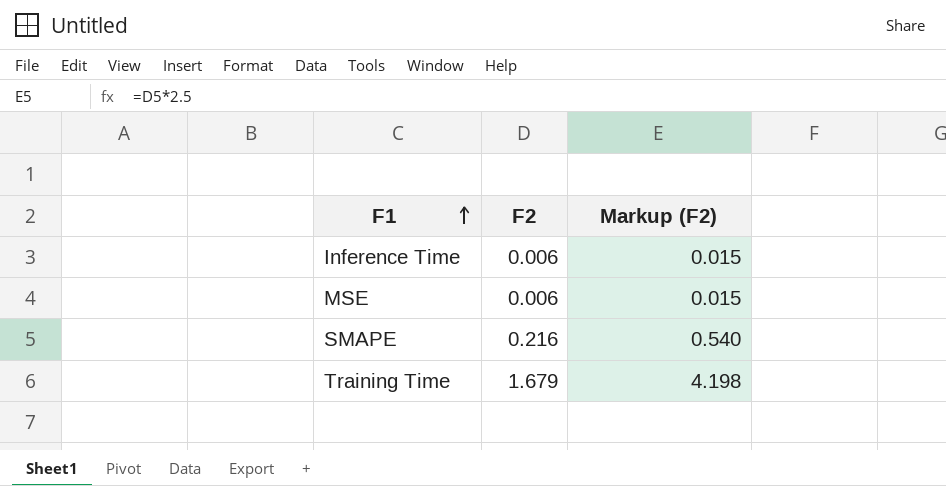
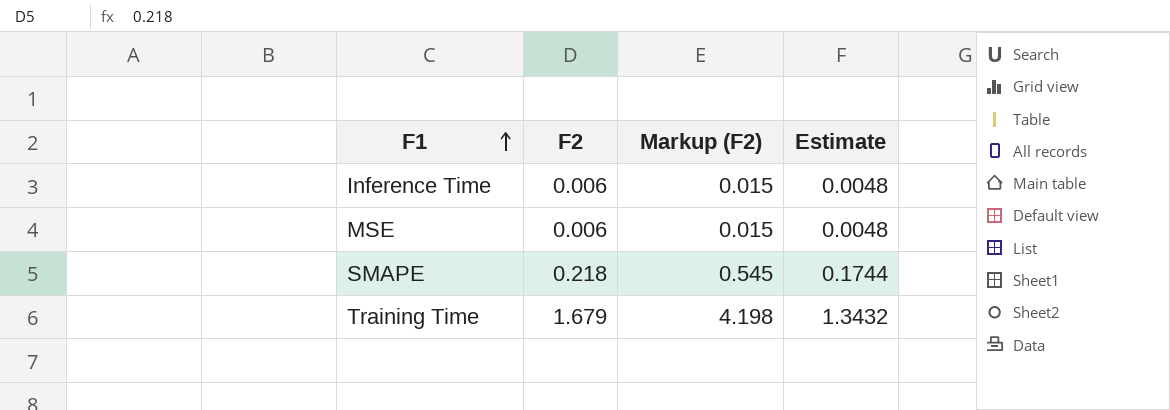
column Estimate | formula: none -> [F2] * 0.8
SMAPE | F2: 0.216 -> 0.218
SMAPE | Markup (F2): 0.540 -> 0.545

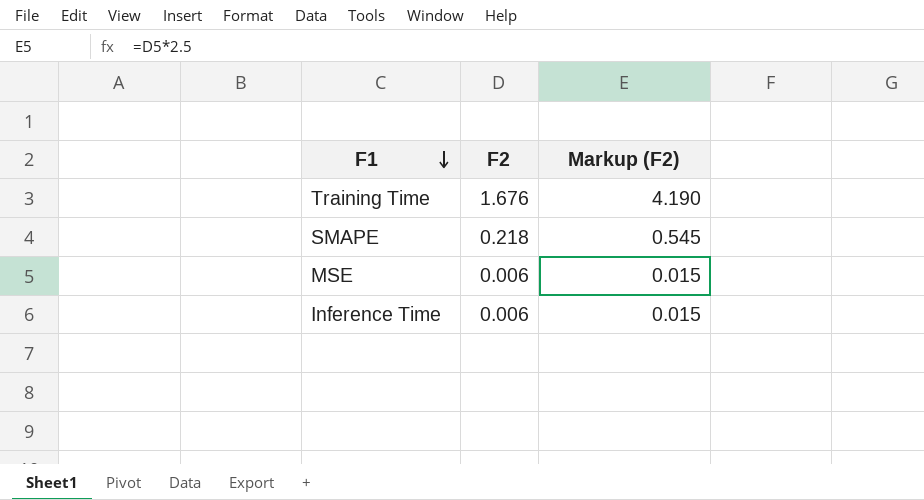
row order: F1 ascending -> F1 descending
column Estimate | formula: [F2] * 0.8 -> none
Training Time | F2: 1.679 -> 1.676
Training Time | Markup (F2): 4.198 -> 4.190

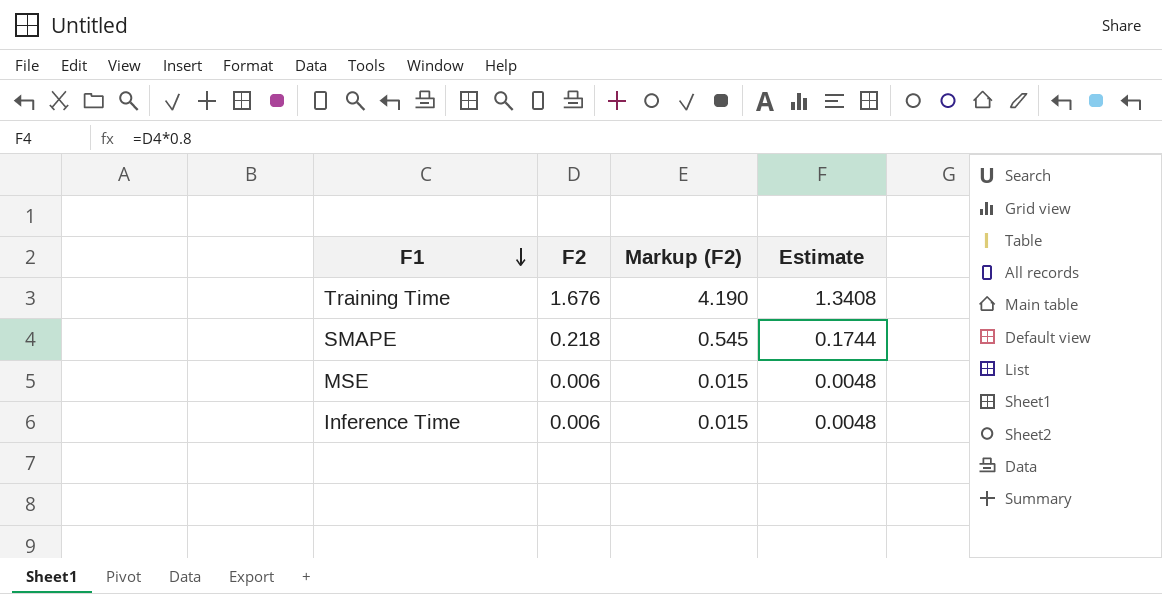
column Estimate | formula: none -> [F2] * 0.8

